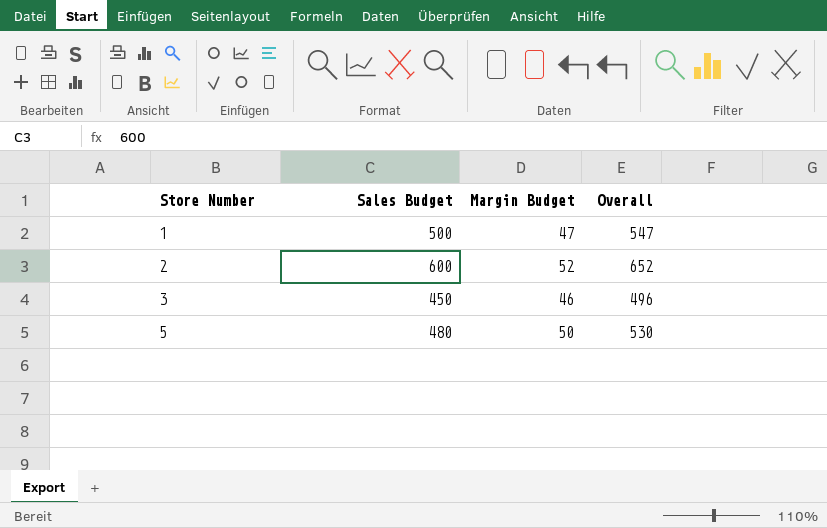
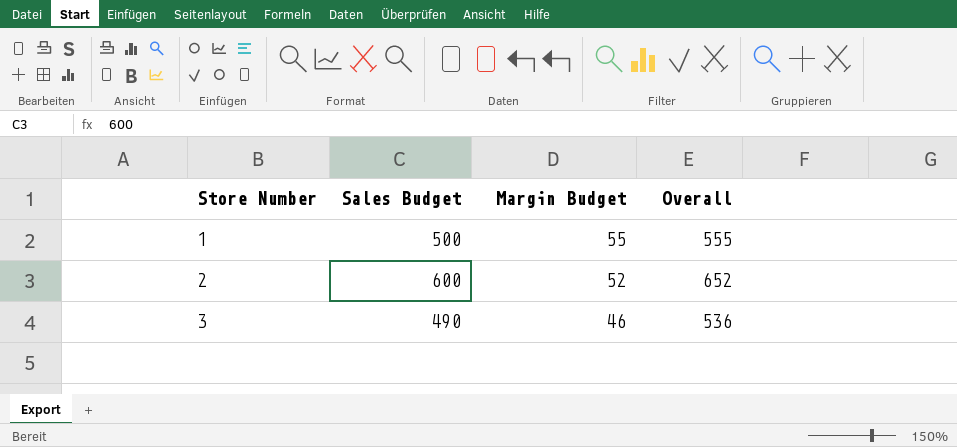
row 5: 480 | 50 | 530 -> none
1 | Margin Budget: 47 -> 55
1 | Overall: 547 -> 555
3 | Sales Budget: 450 -> 490
3 | Overall: 496 -> 536

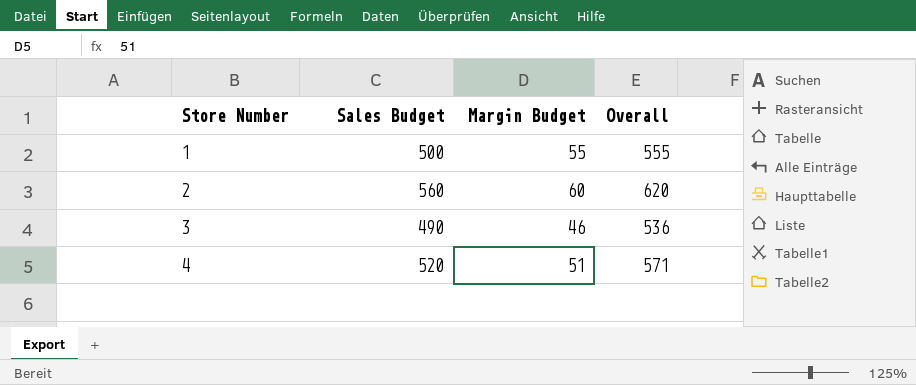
2 | Sales Budget: 600 -> 560
2 | Margin Budget: 52 -> 60
2 | Overall: 652 -> 620
row 4: none -> 520 | 51 | 571

